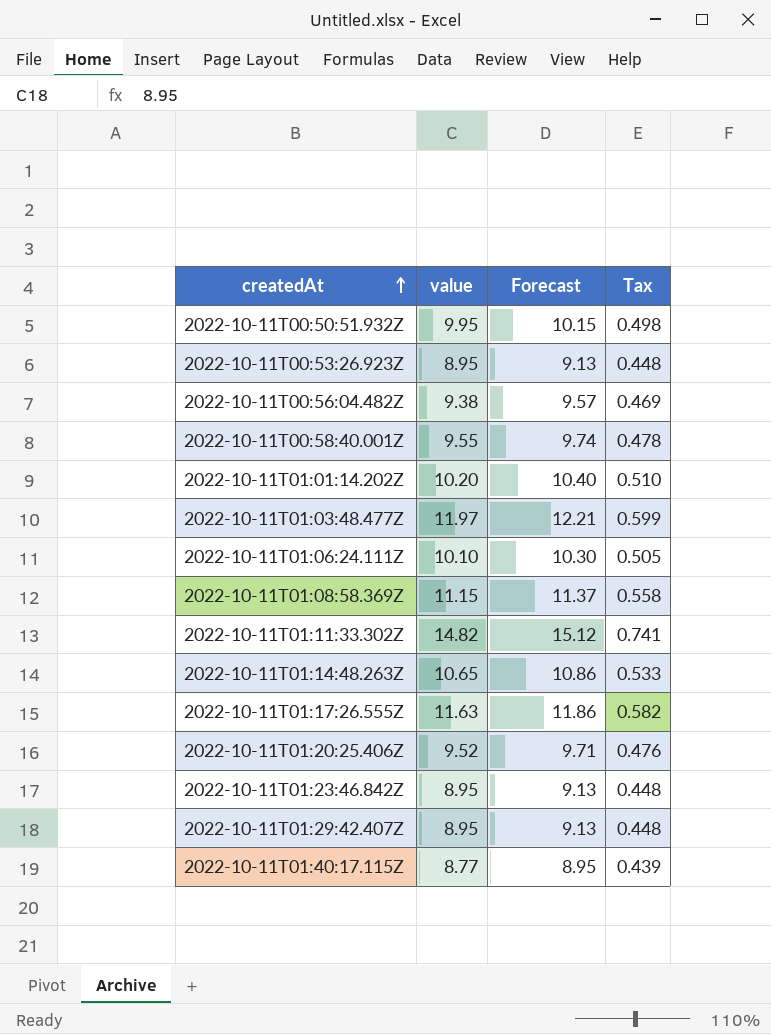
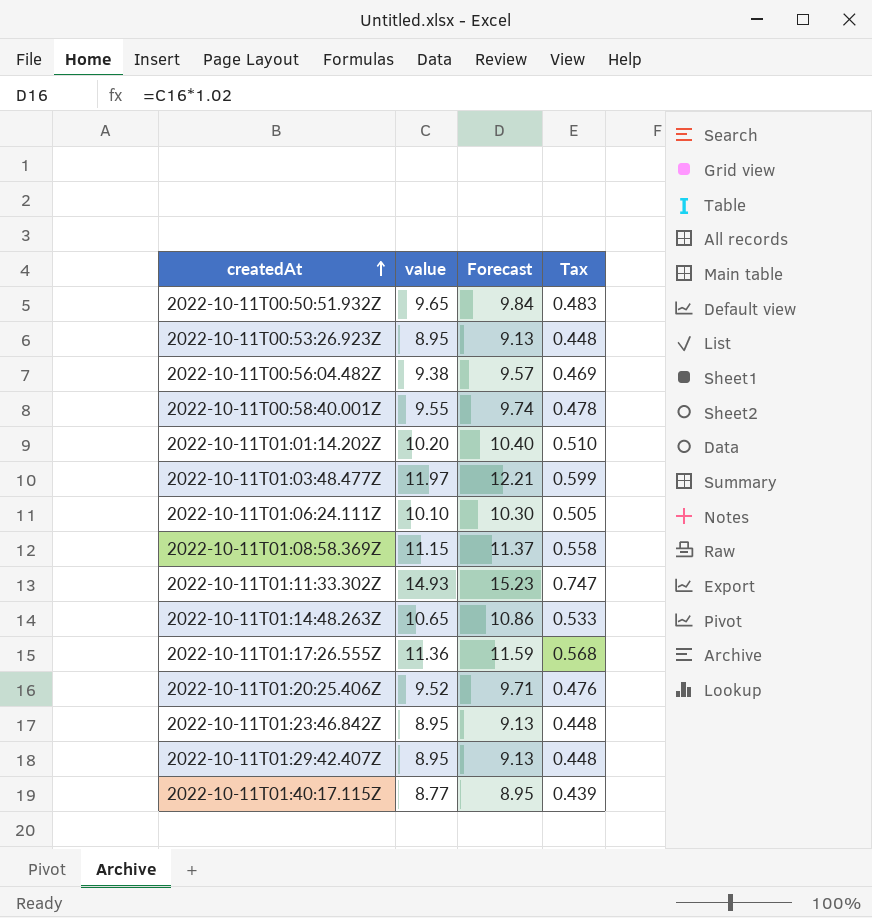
2022-10-11T00:50:51.932Z | value: 9.95 -> 9.65
2022-10-11T00:50:51.932Z | Forecast: 10.15 -> 9.84
2022-10-11T00:50:51.932Z | Tax: 0.498 -> 0.483
2022-10-11T01:11:33.302Z | value: 14.82 -> 14.93
2022-10-11T01:11:33.302Z | Forecast: 15.12 -> 15.23
2022-10-11T01:11:33.302Z | Tax: 0.741 -> 0.747
2022-10-11T01:17:26.555Z | value: 11.63 -> 11.36
2022-10-11T01:17:26.555Z | Forecast: 11.86 -> 11.59
2022-10-11T01:17:26.555Z | Tax: 0.582 -> 0.568

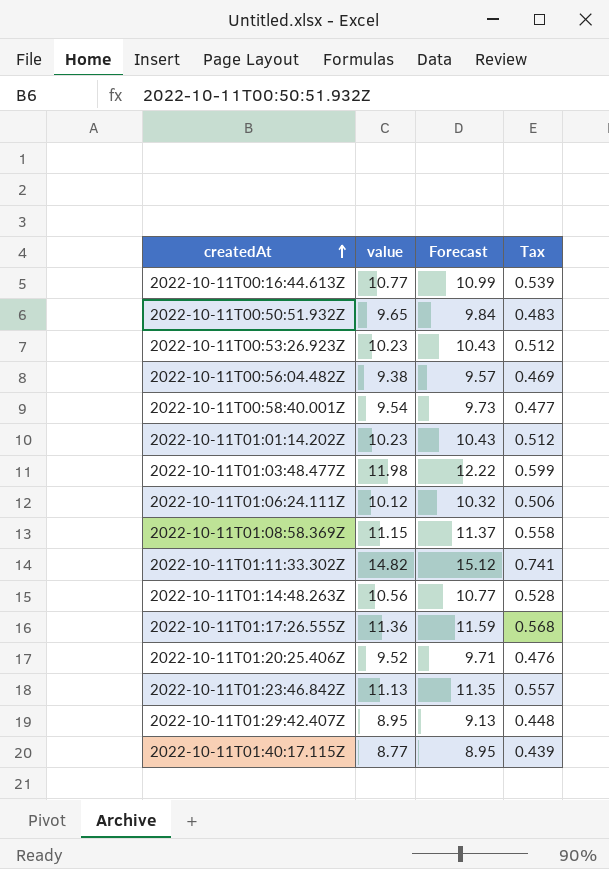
row 2022-10-11T00:16:44.613Z: none -> 10.77 | 10.99 | 0.539
2022-10-11T00:53:26.923Z | value: 8.95 -> 10.23
2022-10-11T00:53:26.923Z | Forecast: 9.13 -> 10.43
2022-10-11T00:53:26.923Z | Tax: 0.448 -> 0.512
2022-10-11T00:58:40.001Z | value: 9.55 -> 9.54
2022-10-11T00:58:40.001Z | Forecast: 9.74 -> 9.73
2022-10-11T00:58:40.001Z | Tax: 0.478 -> 0.477
2022-10-11T01:01:14.202Z | value: 10.20 -> 10.23
2022-10-11T01:01:14.202Z | Forecast: 10.40 -> 10.43
2022-10-11T01:01:14.202Z | Tax: 0.510 -> 0.512
2022-10-11T01:03:48.477Z | value: 11.97 -> 11.98
2022-10-11T01:03:48.477Z | Forecast: 12.21 -> 12.22
2022-10-11T01:06:24.111Z | value: 10.10 -> 10.12
2022-10-11T01:06:24.111Z | Forecast: 10.30 -> 10.32
2022-10-11T01:06:24.111Z | Tax: 0.505 -> 0.506
2022-10-11T01:11:33.302Z | value: 14.93 -> 14.82
2022-10-11T01:11:33.302Z | Forecast: 15.23 -> 15.12
2022-10-11T01:11:33.302Z | Tax: 0.747 -> 0.741
2022-10-11T01:14:48.263Z | value: 10.65 -> 10.56
2022-10-11T01:14:48.263Z | Forecast: 10.86 -> 10.77
2022-10-11T01:14:48.263Z | Tax: 0.533 -> 0.528
2022-10-11T01:23:46.842Z | value: 8.95 -> 11.13
2022-10-11T01:23:46.842Z | Forecast: 9.13 -> 11.35
2022-10-11T01:23:46.842Z | Tax: 0.448 -> 0.557

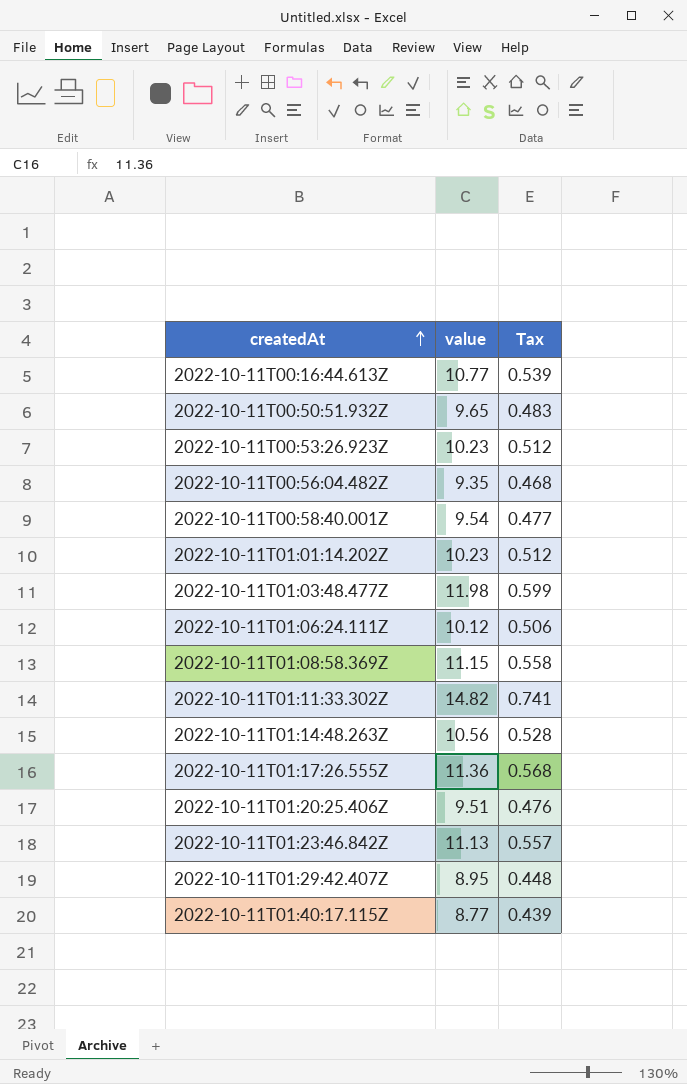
column Forecast | formula: [value] * 1.02 -> none
2022-10-11T00:56:04.482Z | value: 9.38 -> 9.35
2022-10-11T00:56:04.482Z | Tax: 0.469 -> 0.468
2022-10-11T01:20:25.406Z | value: 9.52 -> 9.51

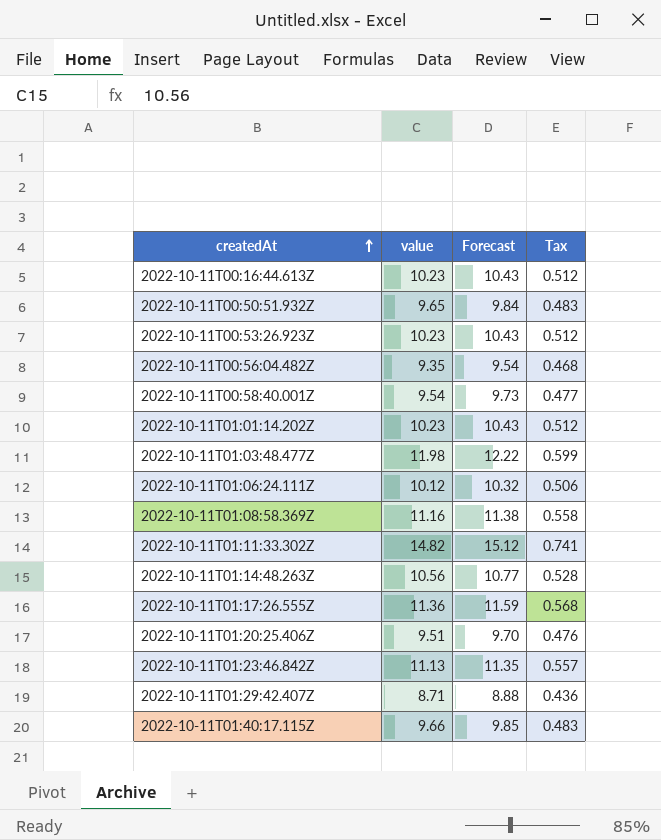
column Forecast | formula: none -> [value] * 1.02
2022-10-11T00:16:44.613Z | value: 10.77 -> 10.23
2022-10-11T00:16:44.613Z | Tax: 0.539 -> 0.512
2022-10-11T01:08:58.369Z | value: 11.15 -> 11.16
2022-10-11T01:29:42.407Z | value: 8.95 -> 8.71
2022-10-11T01:29:42.407Z | Tax: 0.448 -> 0.436
2022-10-11T01:40:17.115Z | value: 8.77 -> 9.66
2022-10-11T01:40:17.115Z | Tax: 0.439 -> 0.483

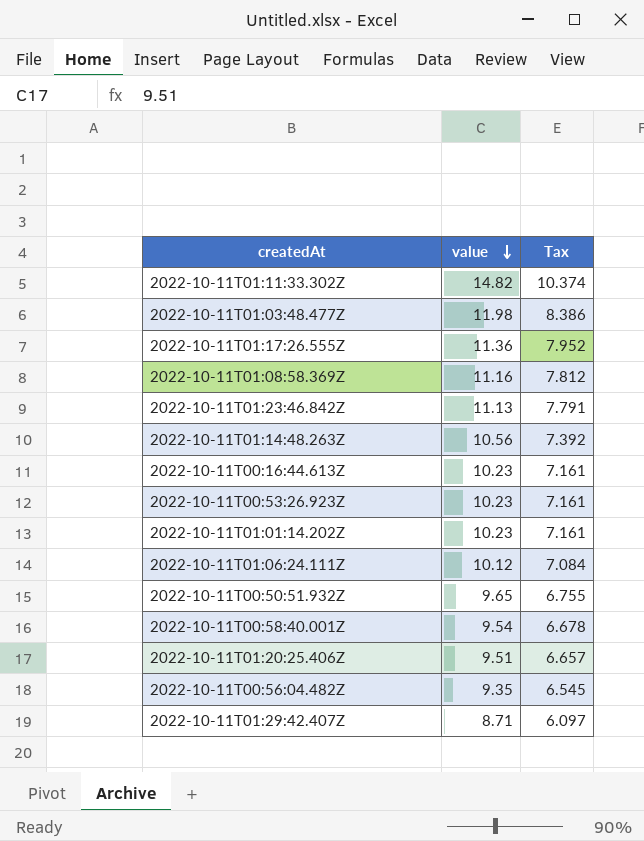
row order: createdAt ascending -> value descending
column Forecast | formula: [value] * 1.02 -> none
column Tax | formula: [value] * 0.05 -> [value] * 0.7
row 2022-10-11T01:40:17.115Z: 9.66 | 9.85 | 0.483 -> none

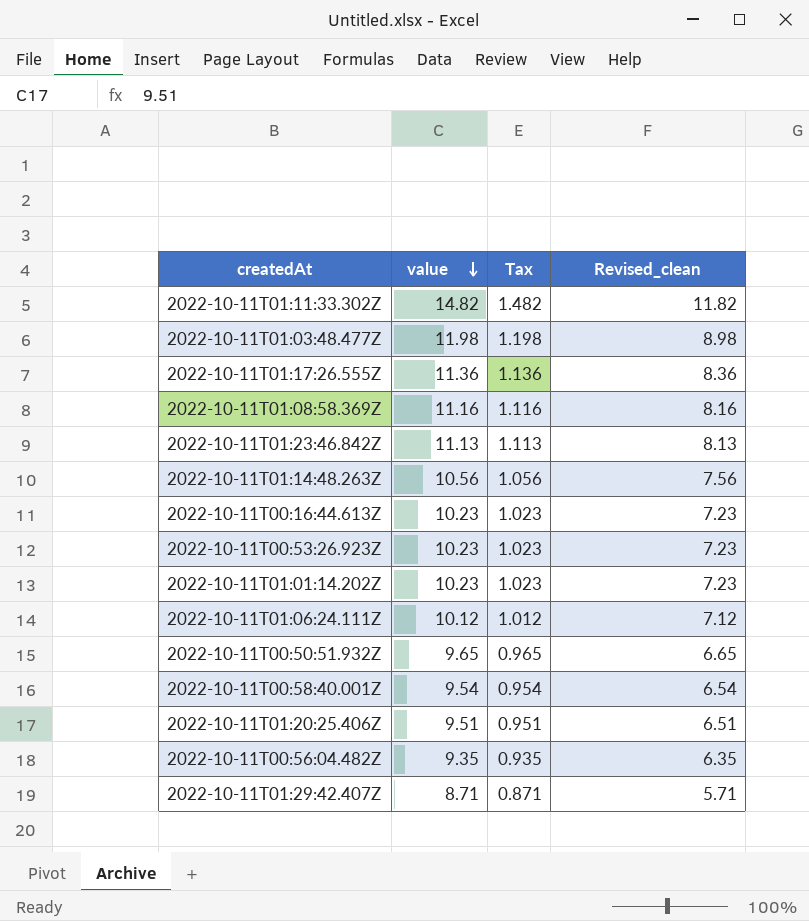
column Tax | formula: [value] * 0.7 -> [value] * 0.1
column Revised_clean | formula: none -> [value] - 3

